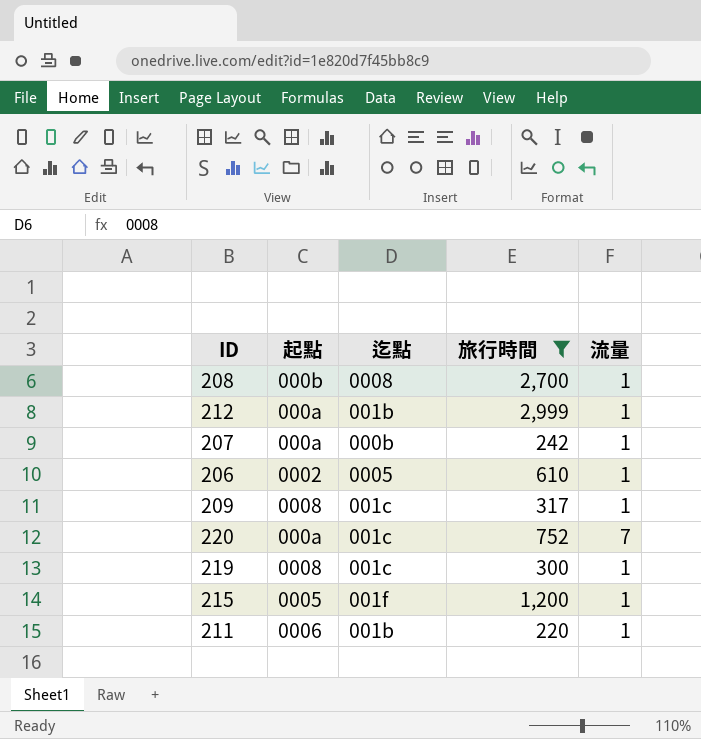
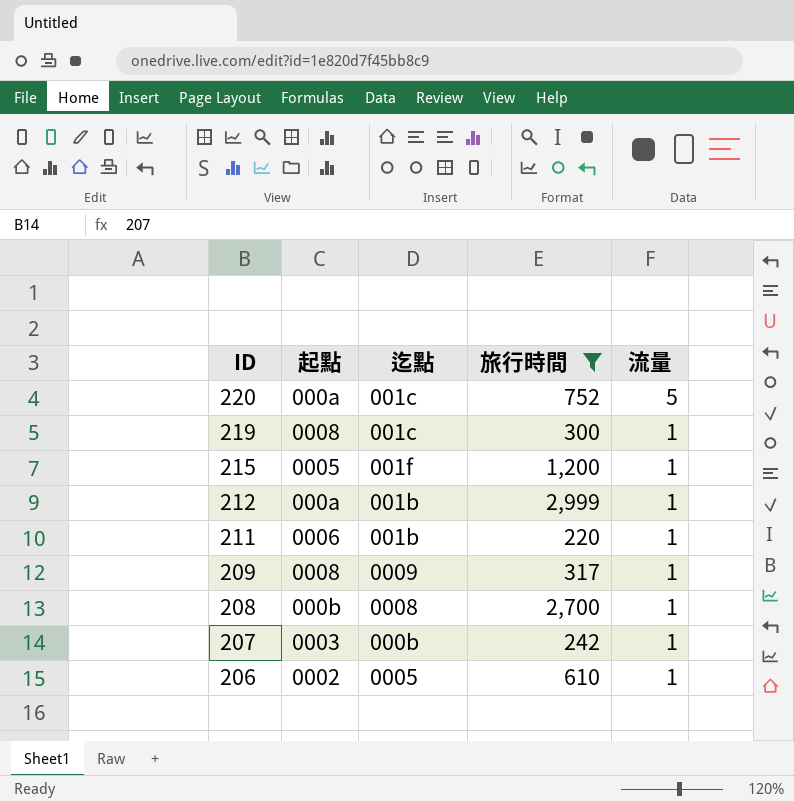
row order: none -> ID descending
220 | 流量: 7 -> 5
209 | 迄點: 001c -> 0009
207 | 起點: 000a -> 0003

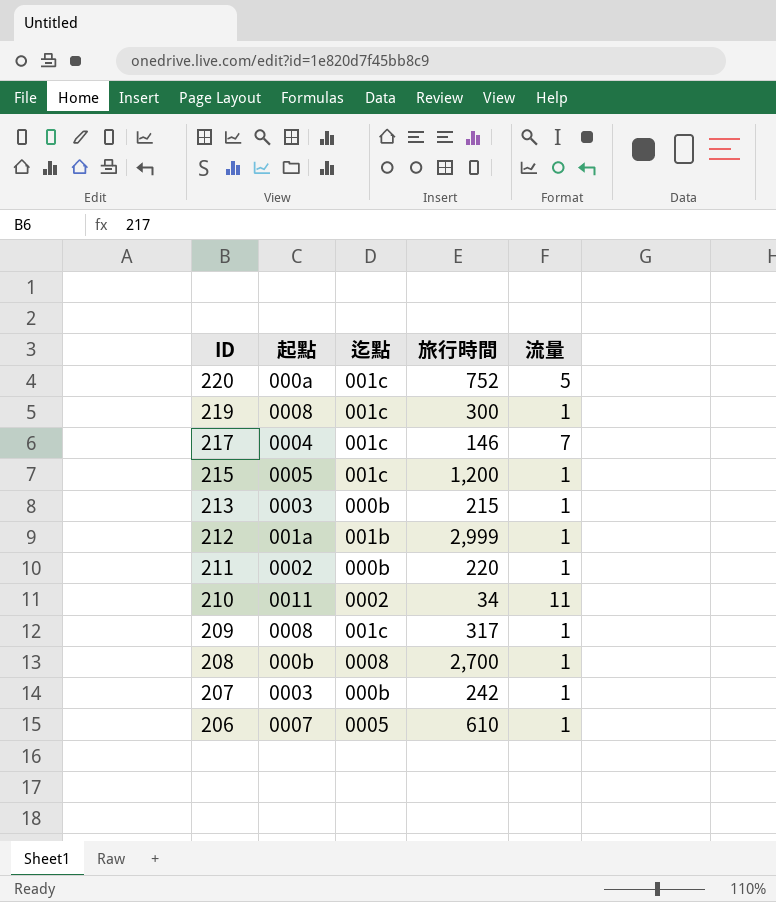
filter: 旅行時間 >= 220 -> none
215 | 迄點: 001f -> 001c
212 | 起點: 000a -> 001a
211 | 起點: 0006 -> 0002
211 | 迄點: 001b -> 000b
209 | 迄點: 0009 -> 001c
206 | 起點: 0002 -> 0007

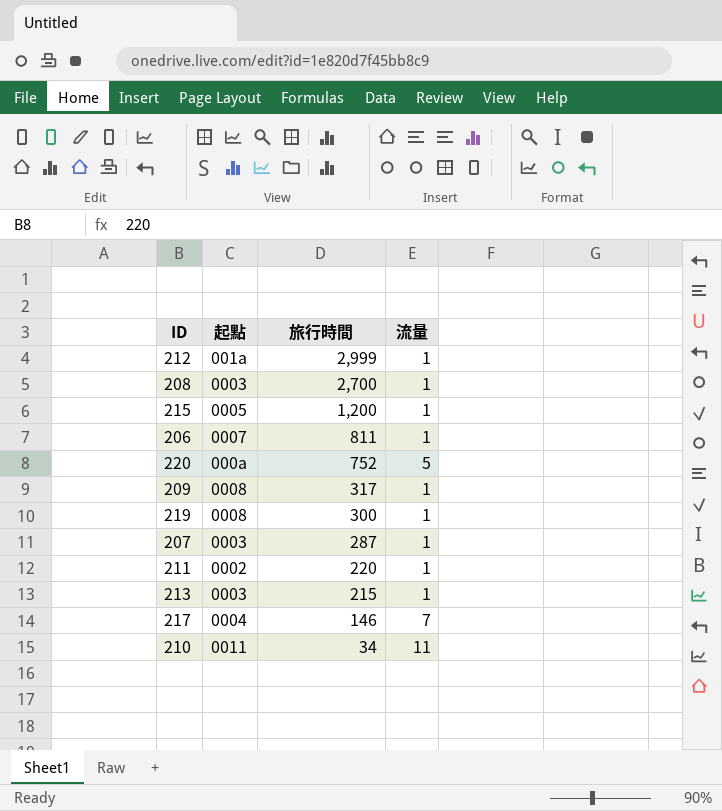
row order: ID descending -> 旅行時間 descending
column 迄點 | position: 3 -> none
208 | 起點: 000b -> 0003
206 | 旅行時間: 610 -> 811
207 | 旅行時間: 242 -> 287

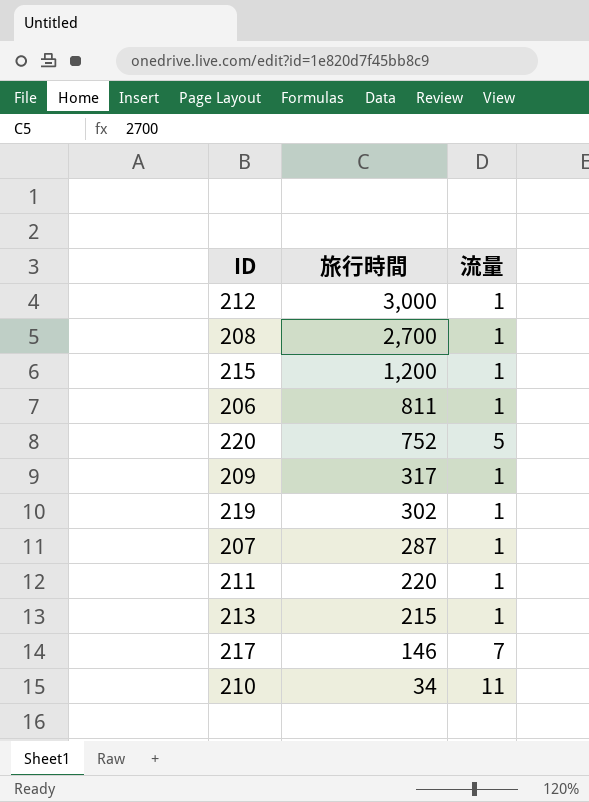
column 起點 | position: 2 -> none
212 | 旅行時間: 2,999 -> 3,000
219 | 旅行時間: 300 -> 302

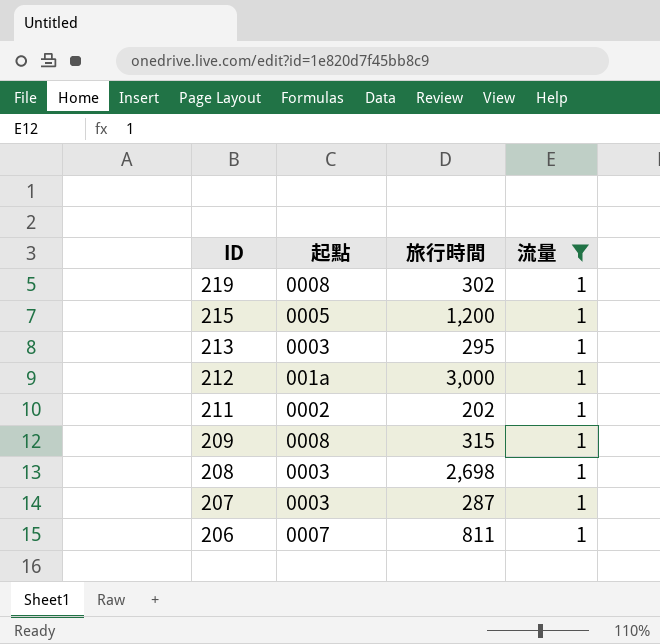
filter: none -> 流量 = 1
row order: 旅行時間 descending -> ID descending
column 起點 | position: none -> 2
213 | 旅行時間: 215 -> 295
211 | 旅行時間: 220 -> 202
209 | 旅行時間: 317 -> 315
208 | 旅行時間: 2,700 -> 2,698

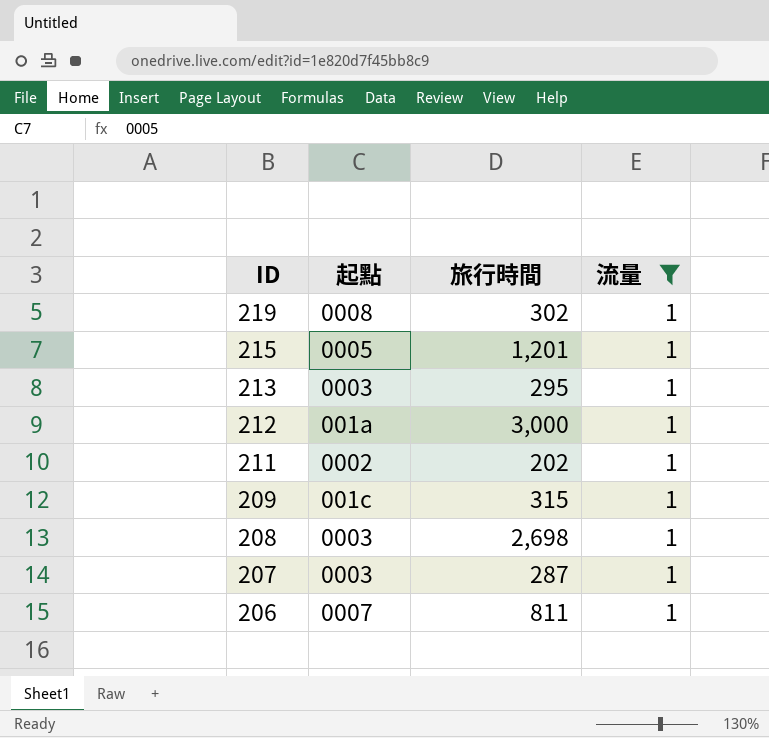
215 | 旅行時間: 1,200 -> 1,201
209 | 起點: 0008 -> 001c

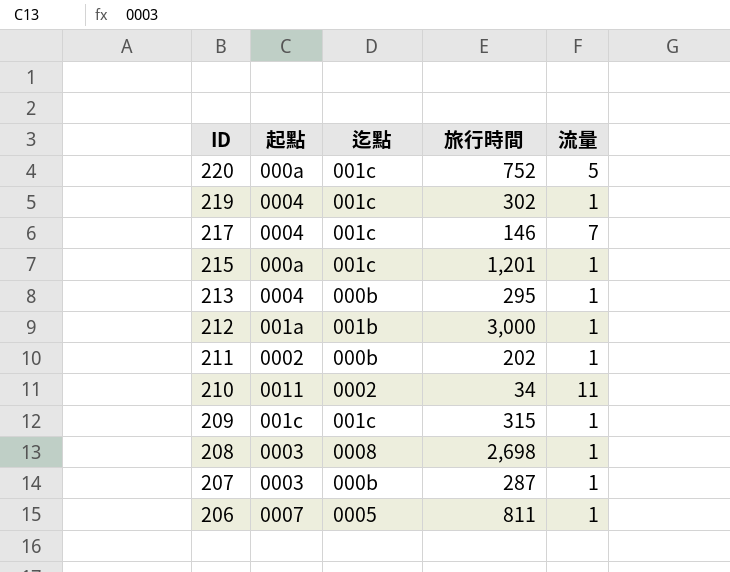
filter: 流量 = 1 -> none
column 迄點 | position: none -> 3
219 | 起點: 0008 -> 0004
215 | 起點: 0005 -> 000a
213 | 起點: 0003 -> 0004

